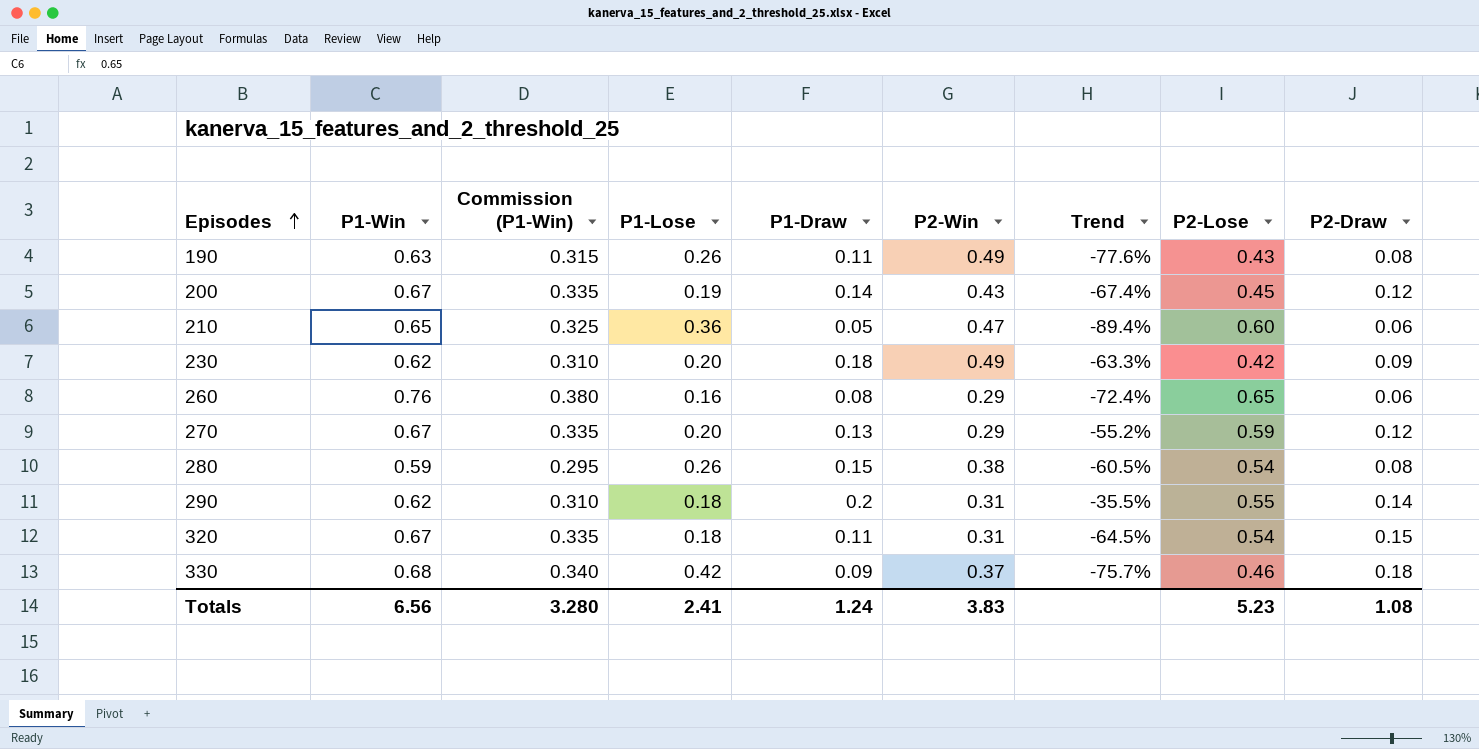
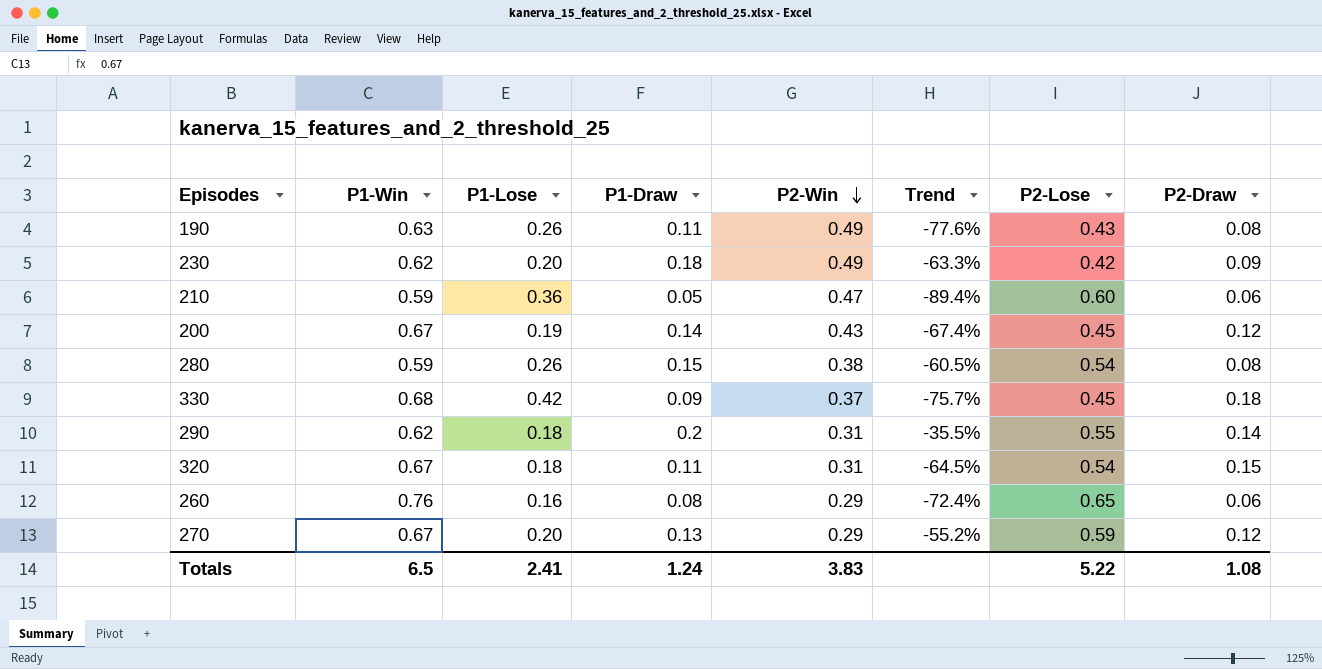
row order: Episodes ascending -> P2-Win descending
column Commission (P1-Win) | formula: [P1-Win] * 0.5 -> none
210 | P1-Win: 0.65 -> 0.59
330 | P2-Lose: 0.46 -> 0.45
Totals | P1-Win: 6.56 -> 6.5
Totals | P2-Lose: 5.23 -> 5.22

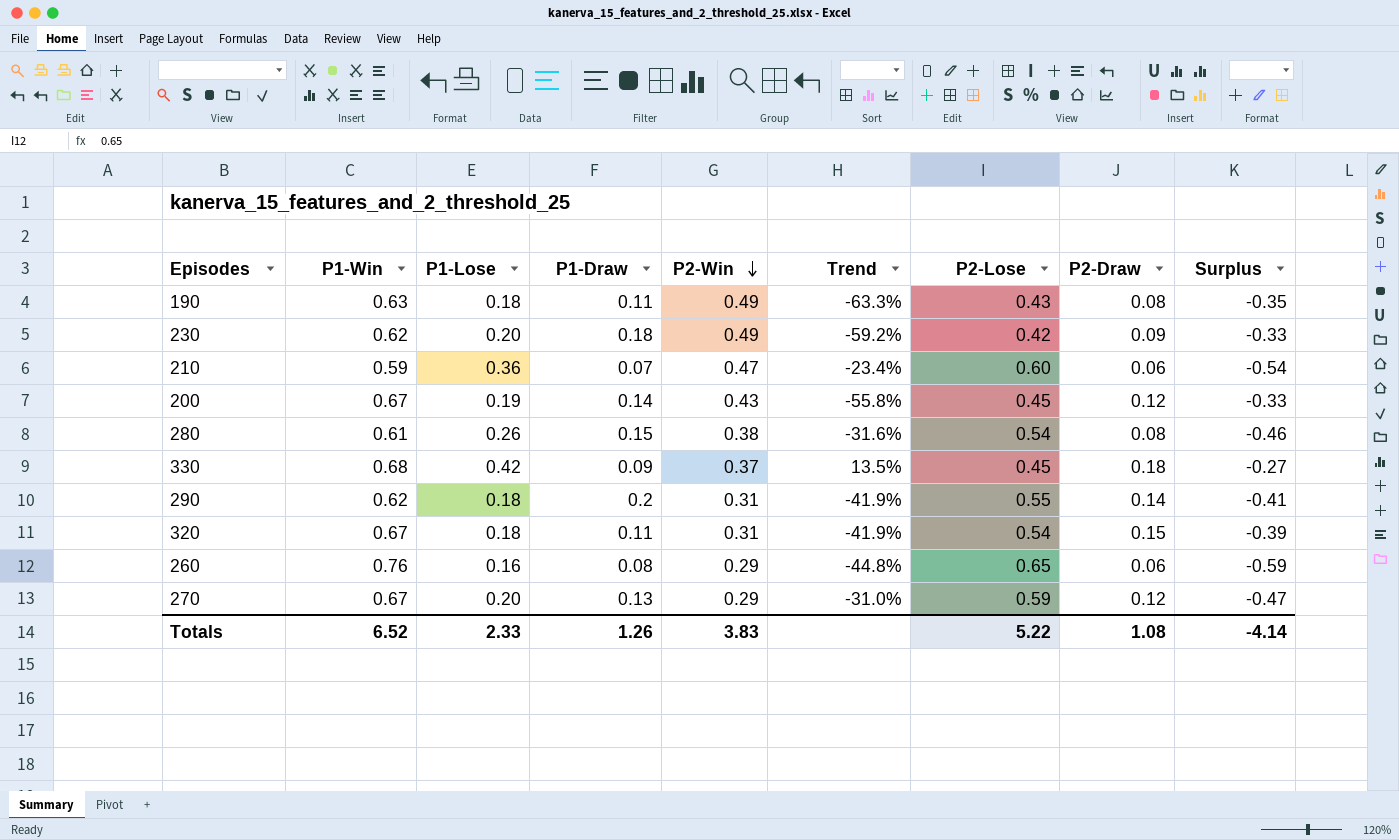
column Trend | formula: ([P1-Draw] - [P2-Win]) / [P2-Win] -> ([P1-Lose] - [P2-Win]) / [P2-Win]
column Surplus | formula: none -> [P2-Draw] - [P2-Lose]
190 | P1-Lose: 0.26 -> 0.18
210 | P1-Draw: 0.05 -> 0.07
280 | P1-Win: 0.59 -> 0.61
Totals | P1-Win: 6.5 -> 6.52
Totals | P1-Lose: 2.41 -> 2.33
Totals | P1-Draw: 1.24 -> 1.26

